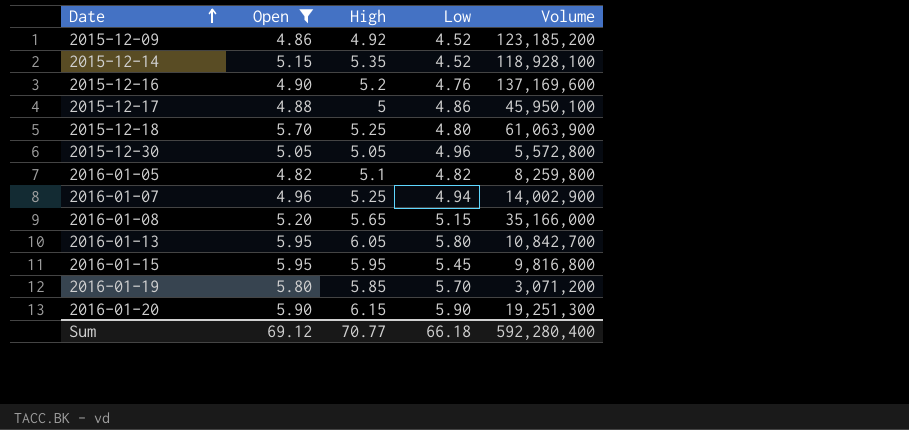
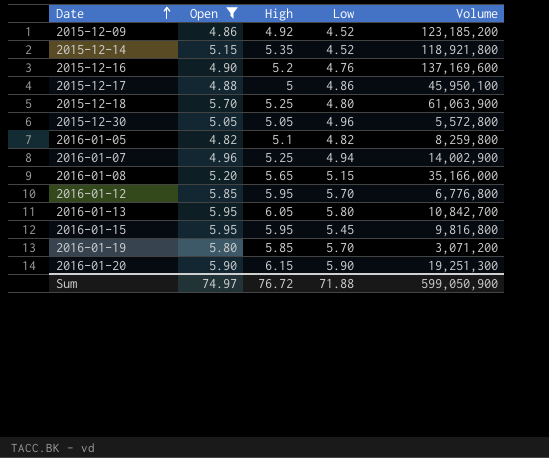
2015-12-14 | Volume: 118,928,100 -> 118,921,800
row 2016-01-12: none -> 5.85 | 5.95 | 5.70 | 6,776,800
Sum | Open: 69.12 -> 74.97
Sum | High: 70.77 -> 76.72
Sum | Low: 66.18 -> 71.88
Sum | Volume: 592,280,400 -> 599,050,900

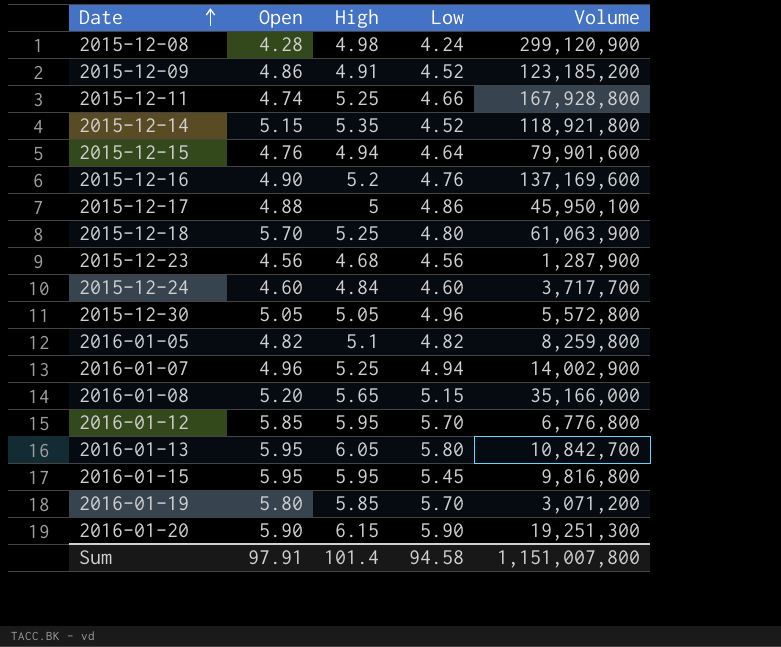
filter: Open >= 4.82 -> none
2015-12-09 | High: 4.92 -> 4.91
Sum | Open: 74.97 -> 97.91
Sum | High: 76.72 -> 101.4
Sum | Low: 71.88 -> 94.58
Sum | Volume: 599,050,900 -> 1,151,007,800

